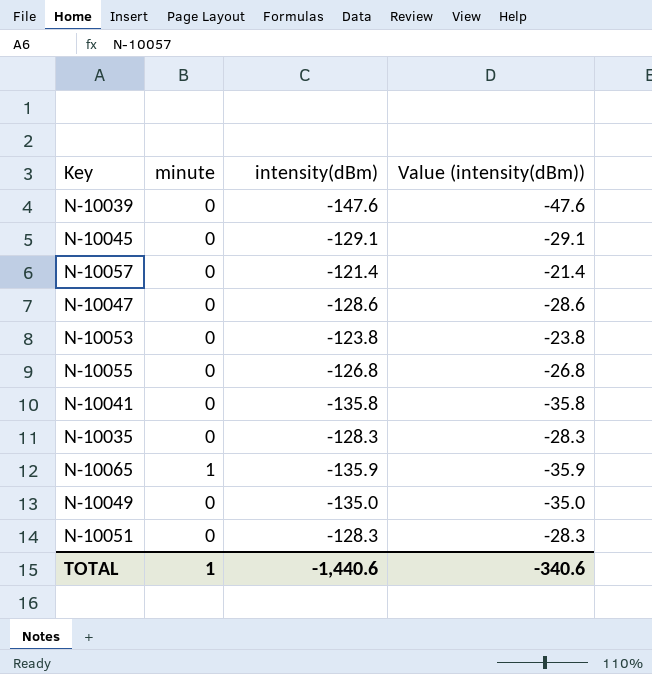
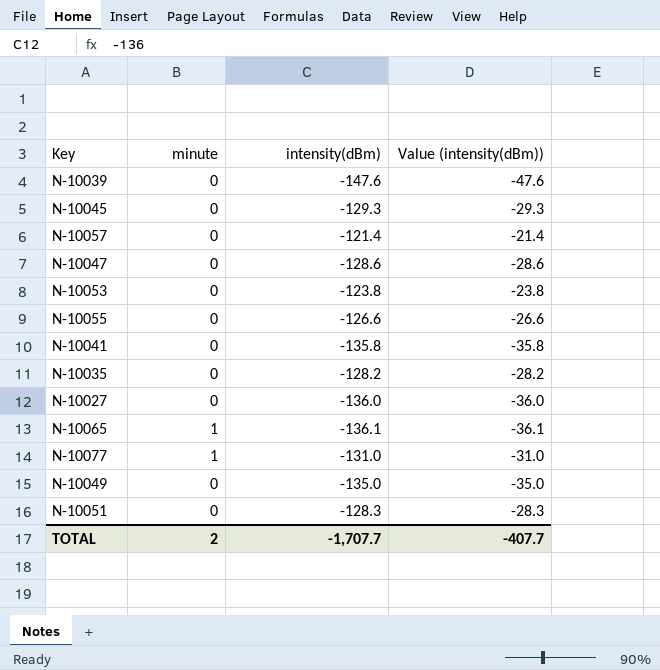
N-10045 | intensity(dBm): -129.1 -> -129.3
N-10045 | Value (intensity(dBm)): -29.1 -> -29.3
N-10055 | intensity(dBm): -126.8 -> -126.6
N-10055 | Value (intensity(dBm)): -26.8 -> -26.6
N-10035 | intensity(dBm): -128.3 -> -128.2
N-10035 | Value (intensity(dBm)): -28.3 -> -28.2
row N-10027: none -> 0 | -136.0 | -36.0
N-10065 | intensity(dBm): -135.9 -> -136.1
N-10065 | Value (intensity(dBm)): -35.9 -> -36.1
row N-10077: none -> 1 | -131.0 | -31.0
TOTAL | minute: 1 -> 2
TOTAL | intensity(dBm): -1,440.6 -> -1,707.7
TOTAL | Value (intensity(dBm)): -340.6 -> -407.7

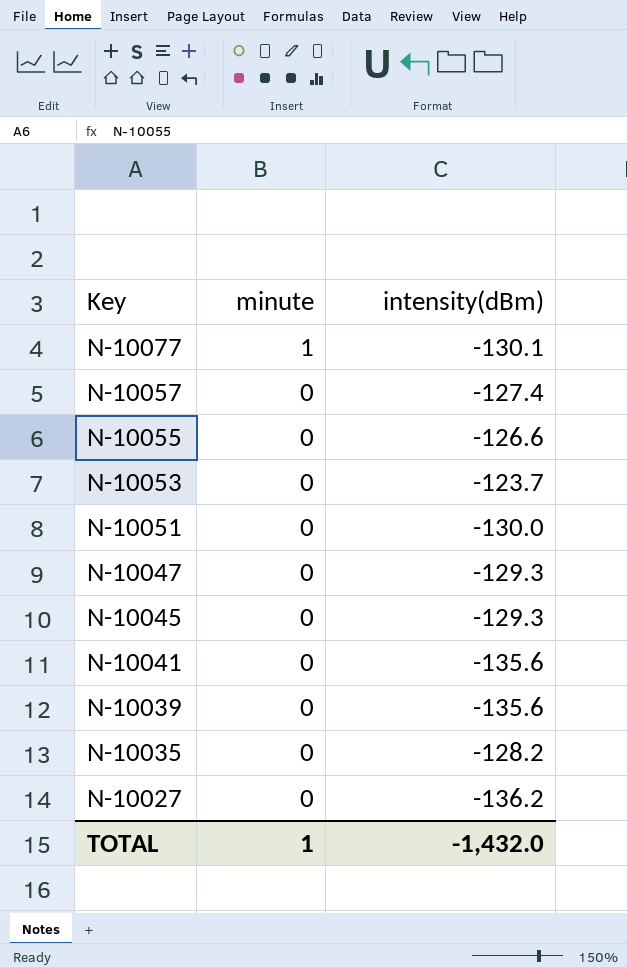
row order: none -> Key descending
column Value (intensity(dBm)) | formula: [intensity(dBm)] + 100 -> none
row N-10065: 1 | -136.1 | -36.1 -> none
row N-10049: 0 | -135.0 | -35.0 -> none
N-10077 | intensity(dBm): -131.0 -> -130.1
N-10057 | intensity(dBm): -121.4 -> -127.4
N-10053 | intensity(dBm): -123.8 -> -123.7
N-10051 | intensity(dBm): -128.3 -> -130.0
N-10047 | intensity(dBm): -128.6 -> -129.3
N-10041 | intensity(dBm): -135.8 -> -135.6
N-10039 | intensity(dBm): -147.6 -> -135.6
N-10027 | intensity(dBm): -136.0 -> -136.2
TOTAL | minute: 2 -> 1
TOTAL | intensity(dBm): -1,707.7 -> -1,432.0

